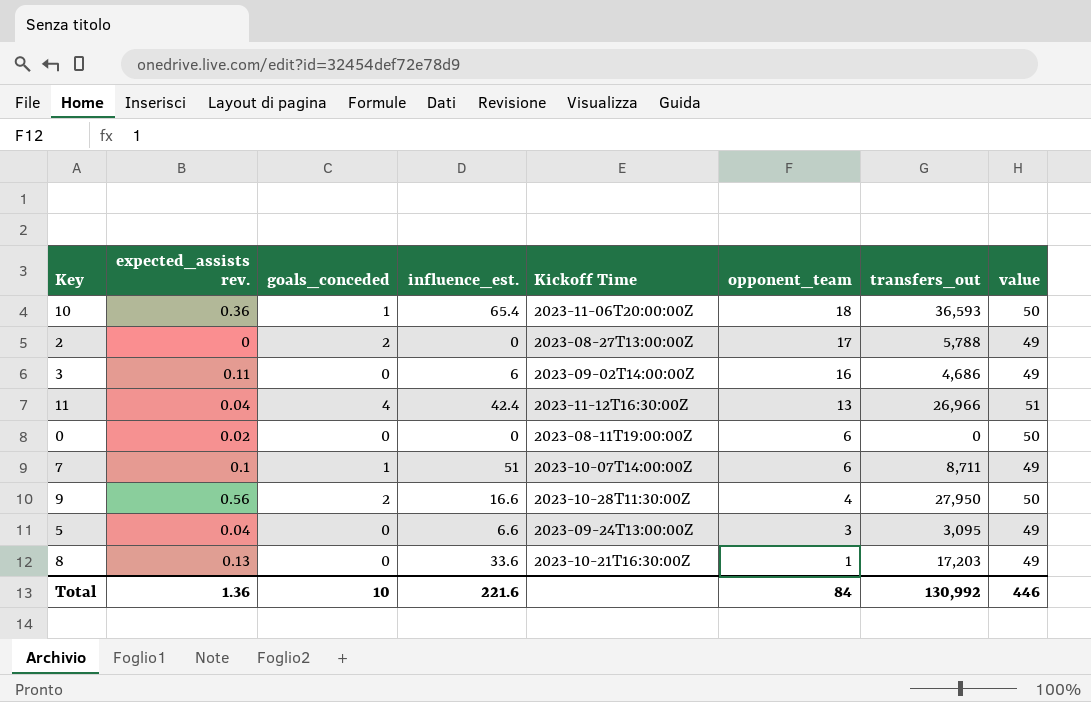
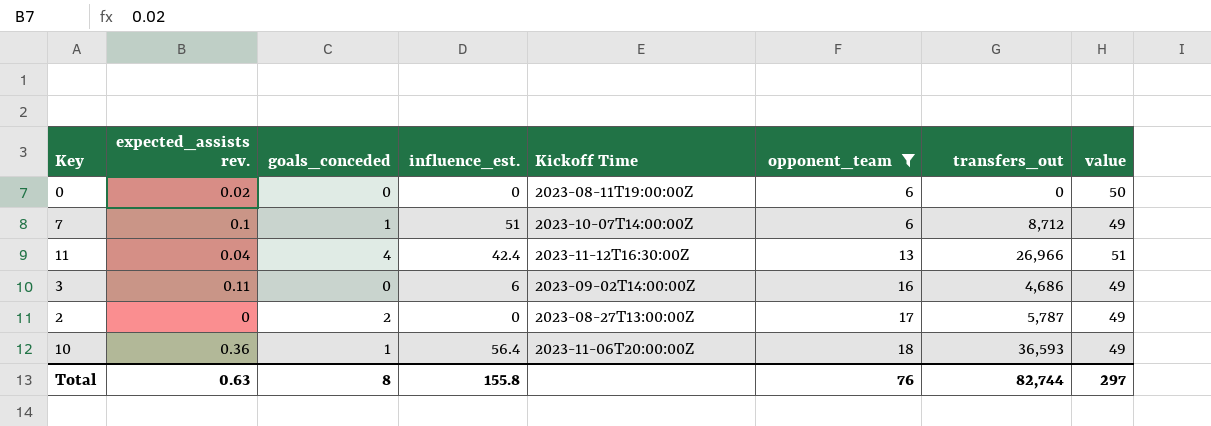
filter: none -> opponent_team >= 6
row order: opponent_team descending -> opponent_team ascending
7 | transfers_out: 8,711 -> 8,712
2 | transfers_out: 5,788 -> 5,787
10 | influence_est.: 65.4 -> 56.4
10 | value: 50 -> 49
Total | expected_assists rev.: 1.36 -> 0.63
Total | goals_conceded: 10 -> 8
Total | influence_est.: 221.6 -> 155.8
Total | opponent_team: 84 -> 76
Total | transfers_out: 130,992 -> 82,744
Total | value: 446 -> 297

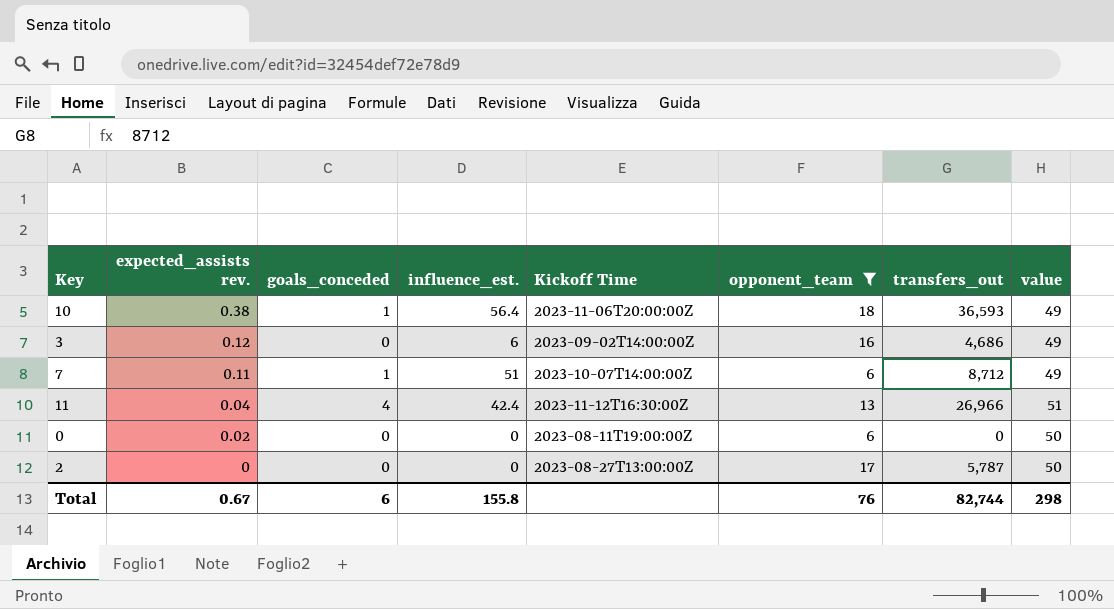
row order: opponent_team ascending -> expected_assists rev. descending
10 | expected_assists rev.: 0.36 -> 0.38
3 | expected_assists rev.: 0.11 -> 0.12
7 | expected_assists rev.: 0.1 -> 0.11
2 | goals_conceded: 2 -> 0
2 | value: 49 -> 50
Total | expected_assists rev.: 0.63 -> 0.67
Total | goals_conceded: 8 -> 6
Total | value: 297 -> 298

